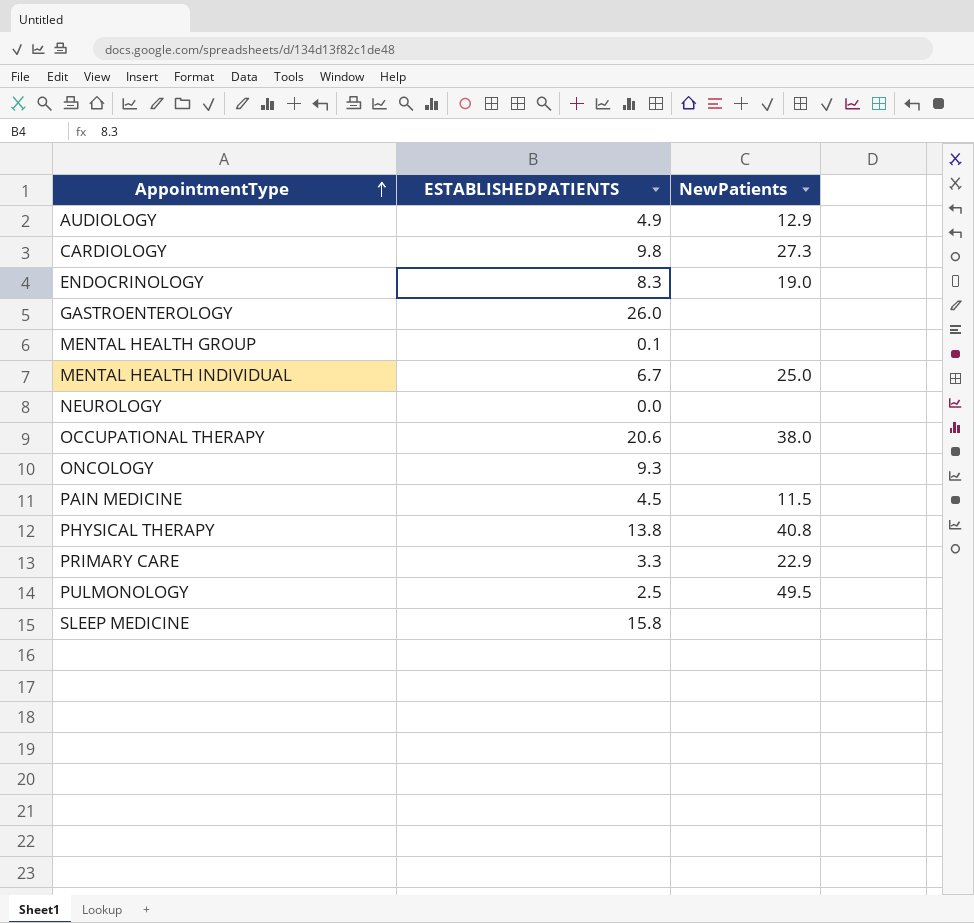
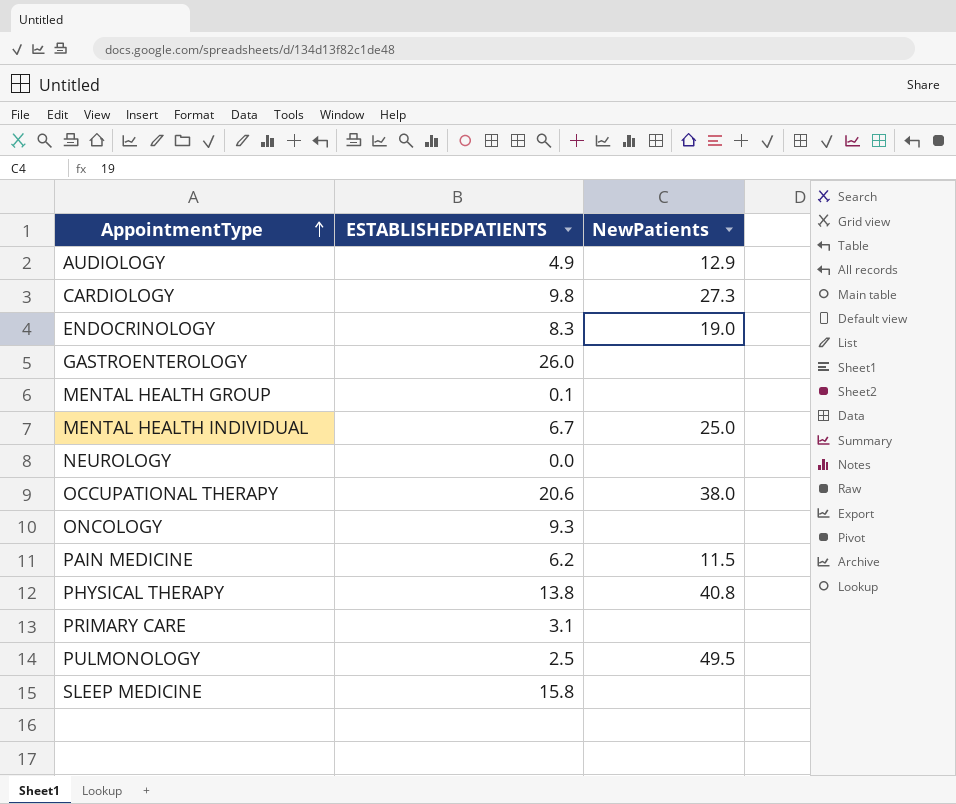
PAIN MEDICINE | ESTABLISHEDPATIENTS: 4.5 -> 6.2
PRIMARY CARE | ESTABLISHEDPATIENTS: 3.3 -> 3.1
PRIMARY CARE | NewPatients: 22.9 -> none

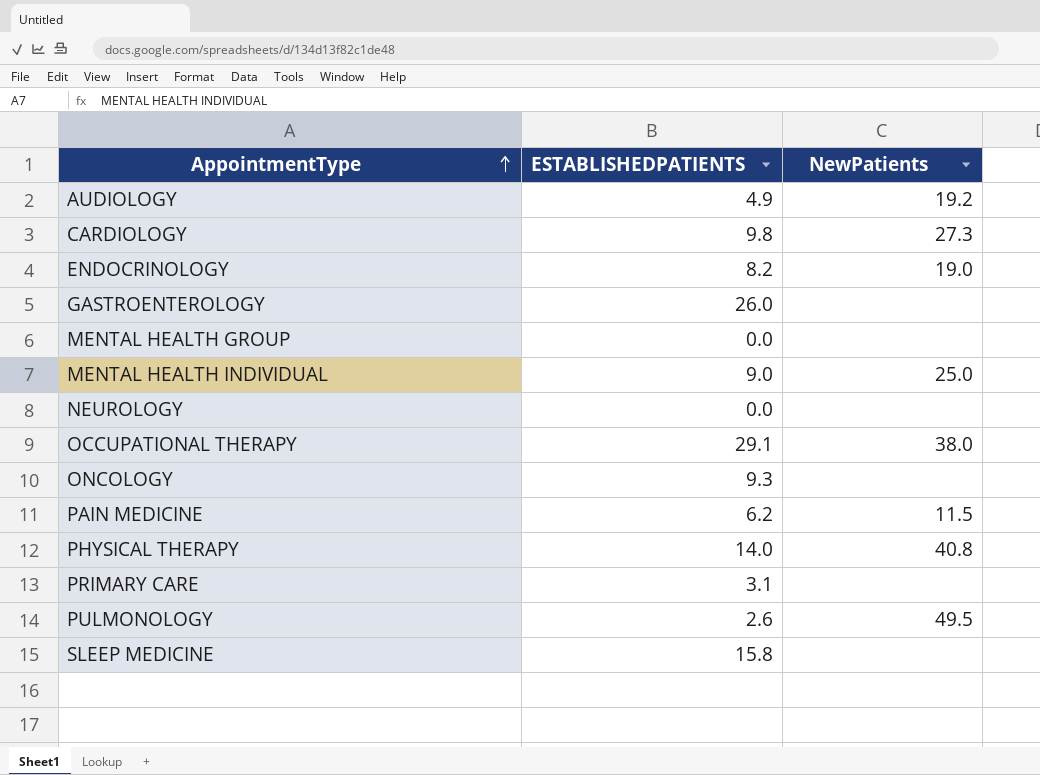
AUDIOLOGY | NewPatients: 12.9 -> 19.2
ENDOCRINOLOGY | ESTABLISHEDPATIENTS: 8.3 -> 8.2
MENTAL HEALTH GROUP | ESTABLISHEDPATIENTS: 0.1 -> 0.0
MENTAL HEALTH INDIVIDUAL | ESTABLISHEDPATIENTS: 6.7 -> 9.0
OCCUPATIONAL THERAPY | ESTABLISHEDPATIENTS: 20.6 -> 29.1
PHYSICAL THERAPY | ESTABLISHEDPATIENTS: 13.8 -> 14.0
PULMONOLOGY | ESTABLISHEDPATIENTS: 2.5 -> 2.6

